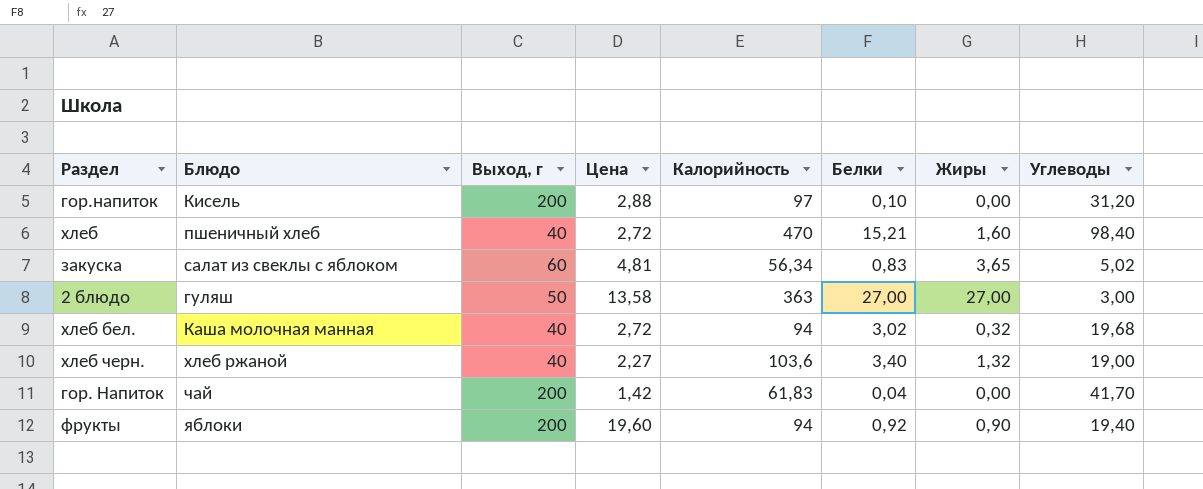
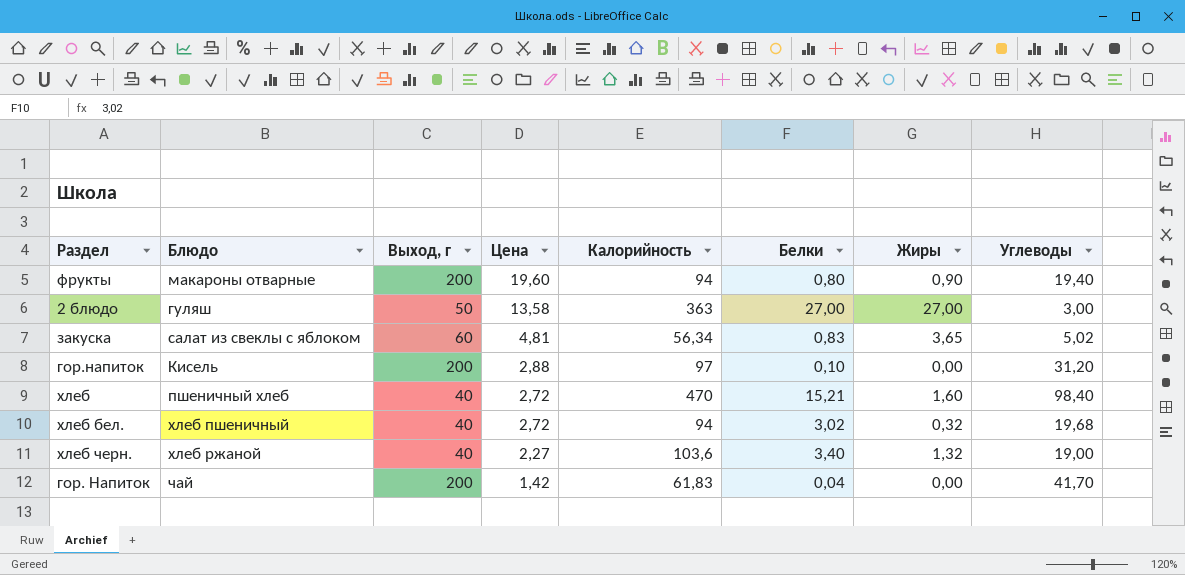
row order: none -> Цена descending
фрукты | Блюдо: яблоки -> макароны отварные
фрукты | Белки: 0,92 -> 0,80
хлеб бел. | Блюдо: Каша молочная манная -> хлеб пшеничный

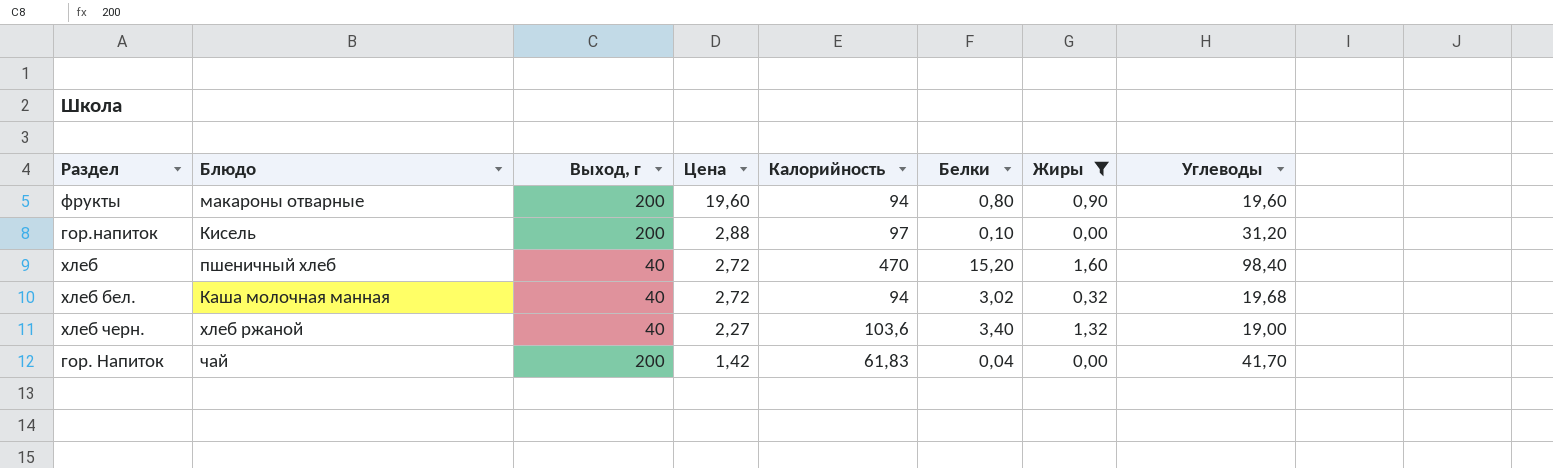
filter: none -> Жиры <= 1,60
фрукты | Углеводы: 19,40 -> 19,60
хлеб | Белки: 15,21 -> 15,20
хлеб бел. | Блюдо: хлеб пшеничный -> Каша молочная манная

